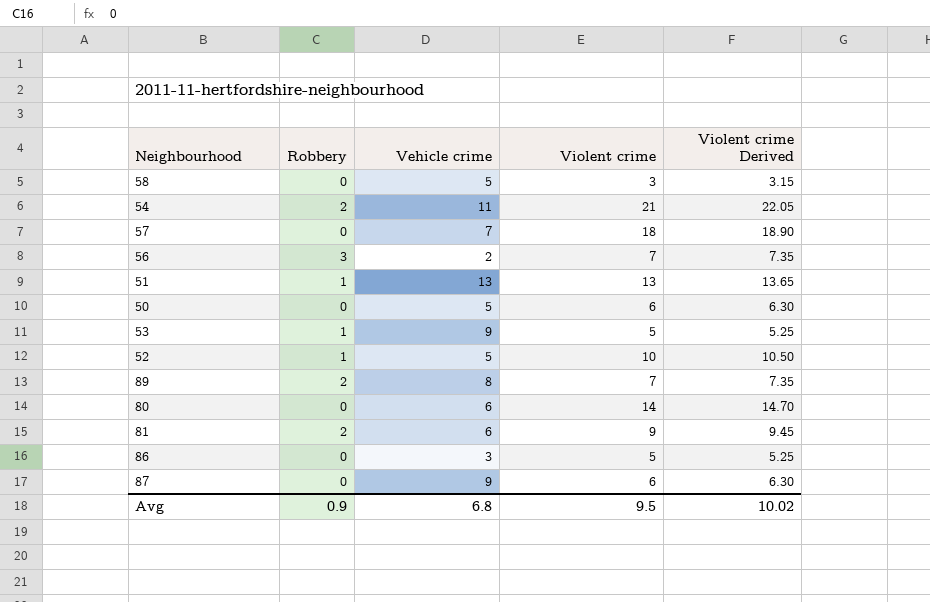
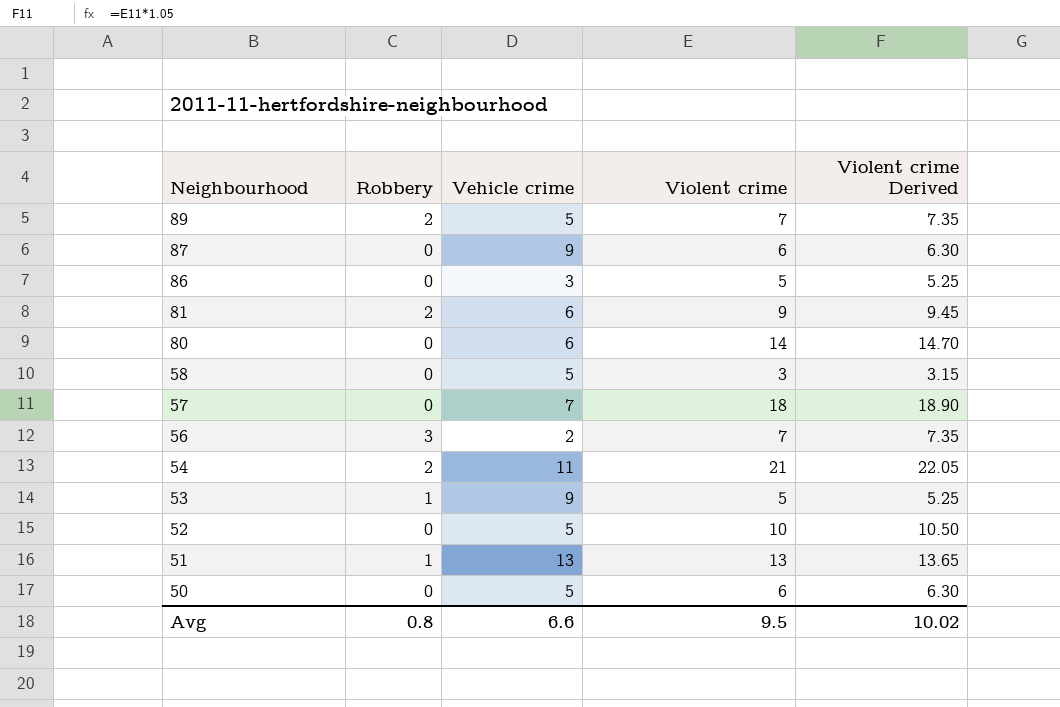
row order: none -> Neighbourhood descending
89 | Vehicle crime: 8 -> 5
52 | Robbery: 1 -> 0
Avg | Robbery: 0.9 -> 0.8
Avg | Vehicle crime: 6.8 -> 6.6

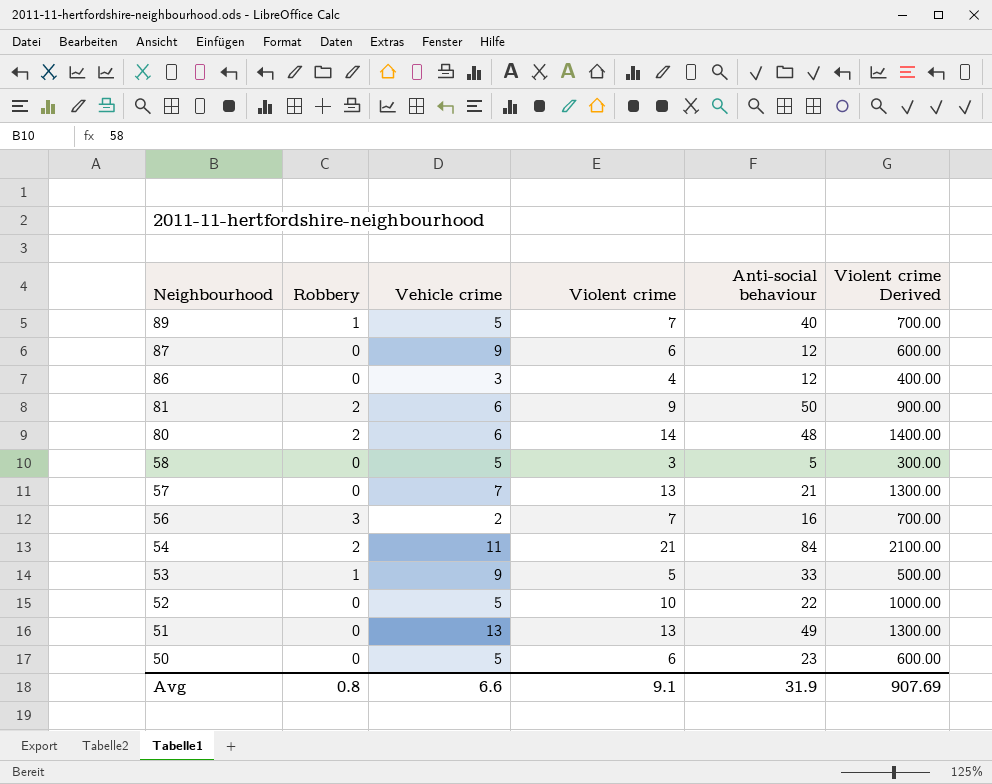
column Anti-social behaviour | position: none -> 5
column Violent crime Derived | formula: [Violent crime] * 1.05 -> [Violent crime] * 100
89 | Robbery: 2 -> 1
86 | Violent crime: 5 -> 4
80 | Robbery: 0 -> 2
57 | Violent crime: 18 -> 13
51 | Robbery: 1 -> 0
Avg | Violent crime: 9.5 -> 9.1
Avg | Violent crime Derived: 10.02 -> 907.69

